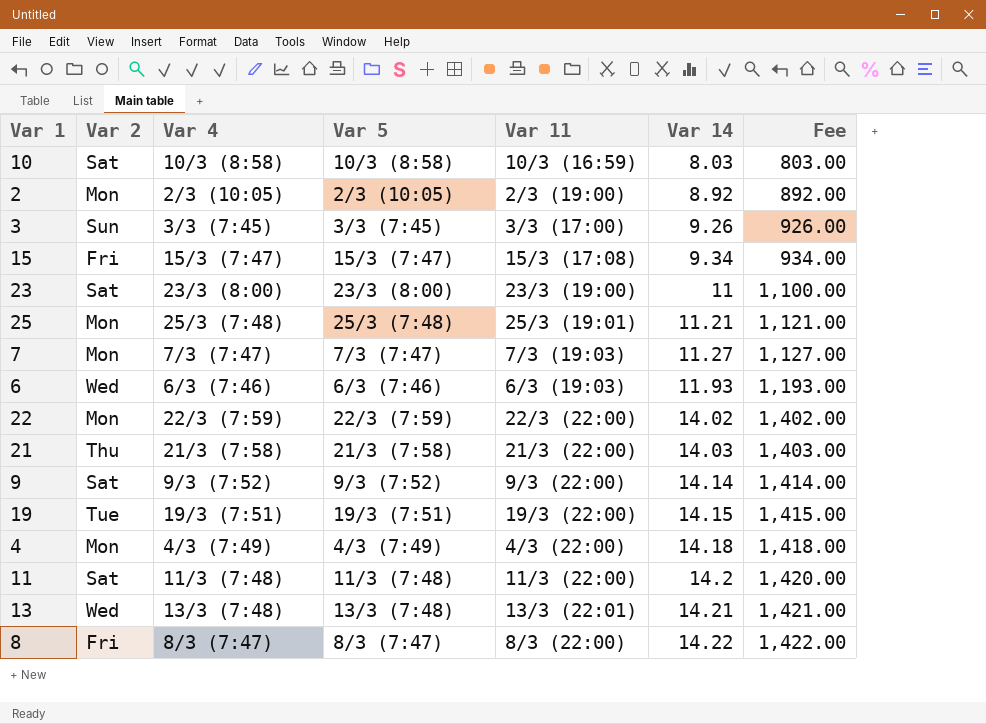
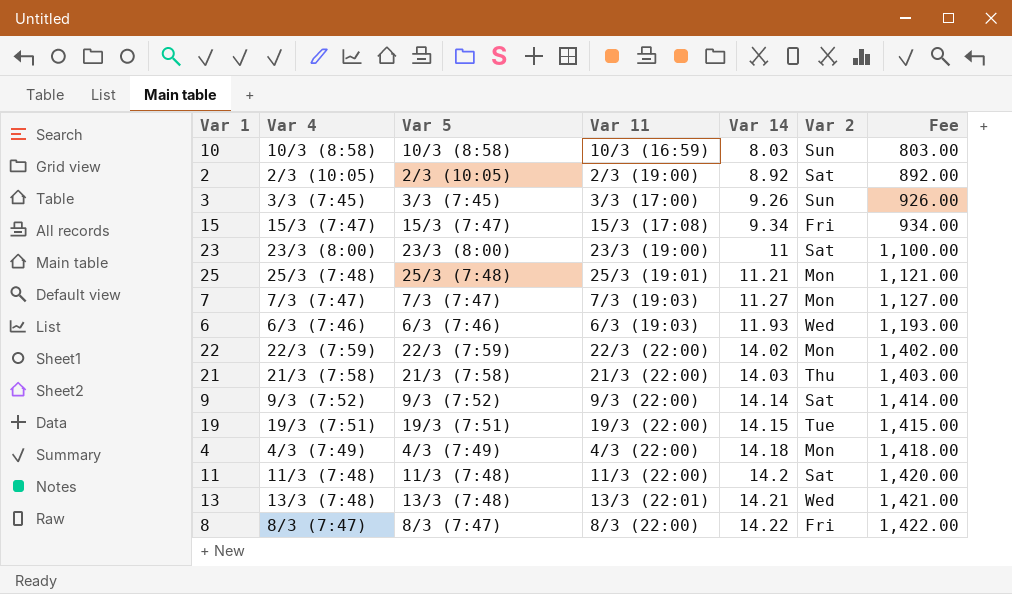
column Var 2 | position: 2 -> 6
10 | Var 2: Sat -> Sun
2 | Var 2: Mon -> Sat

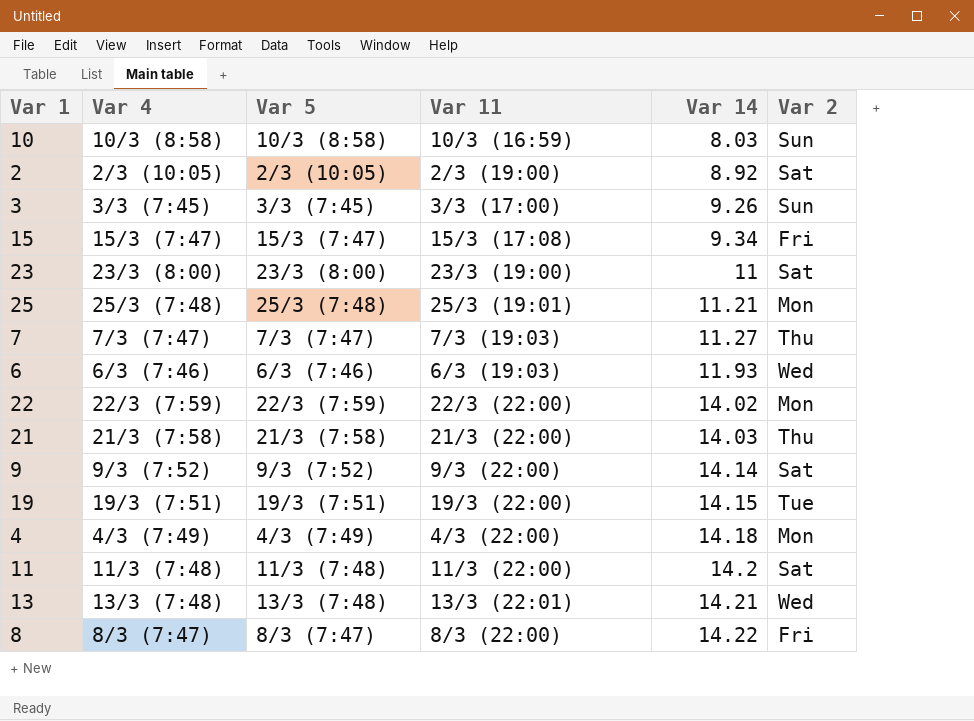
column Fee | formula: [Var 14] * 100 -> none
7 | Var 2: Mon -> Thu

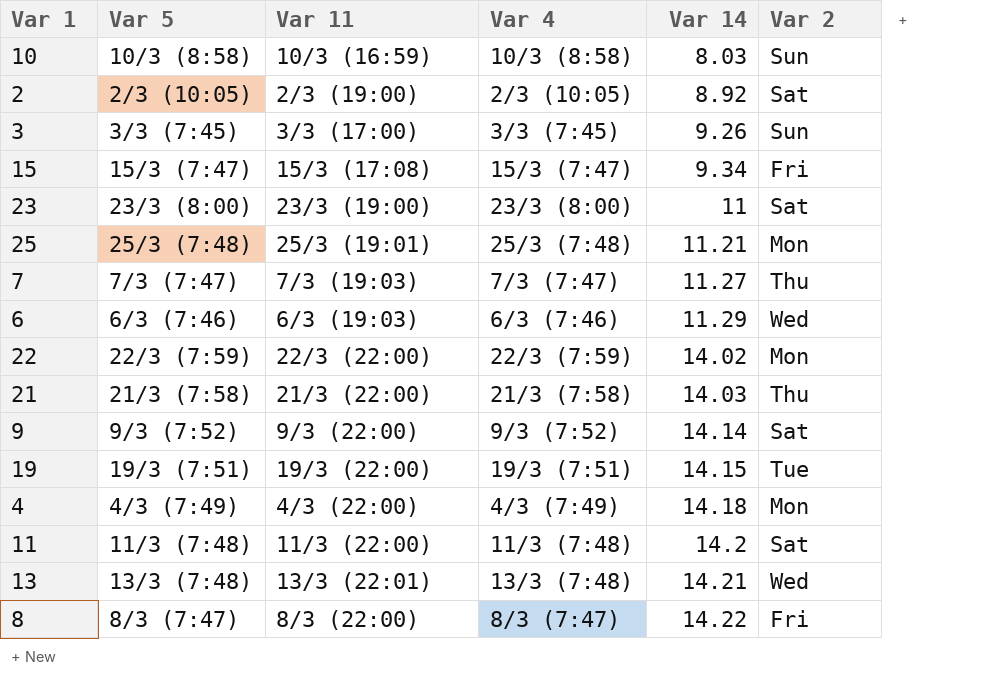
column Var 4 | position: 2 -> 4
6 | Var 14: 11.93 -> 11.29

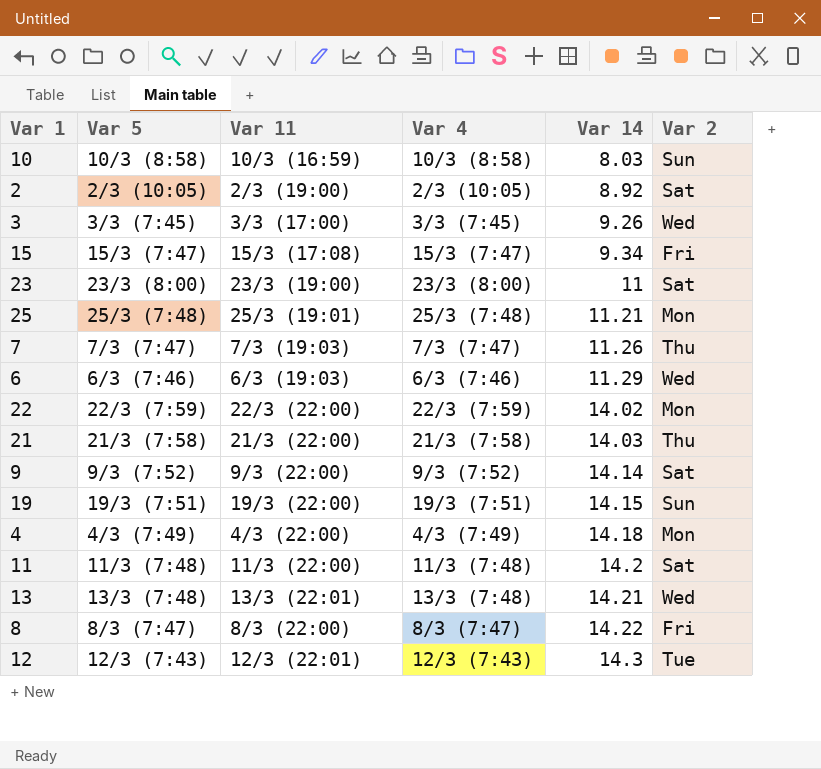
3 | Var 2: Sun -> Wed
7 | Var 14: 11.27 -> 11.26
19 | Var 2: Tue -> Sun
row 12: none -> 12/3 (7:43) | 12/3 (22:01) | 12/3 (7:43) | 14.3 | Tue

